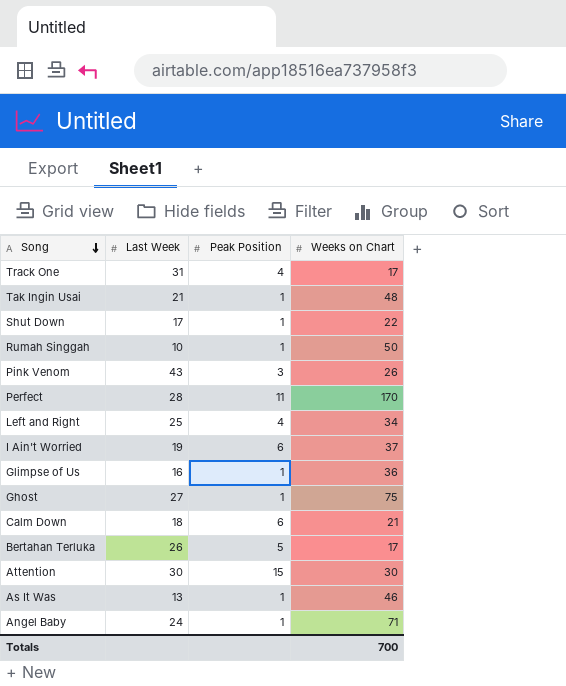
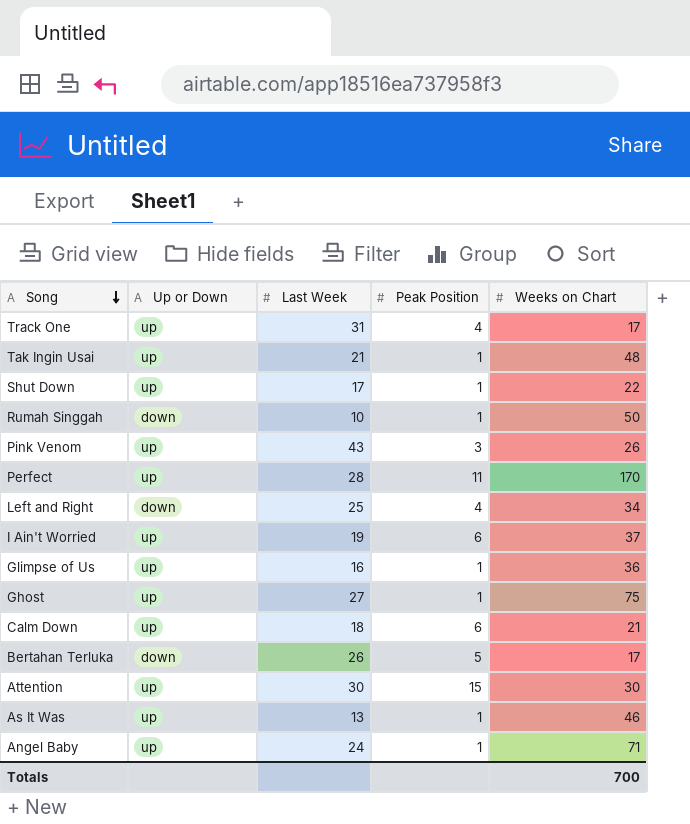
column Up or Down | position: none -> 2

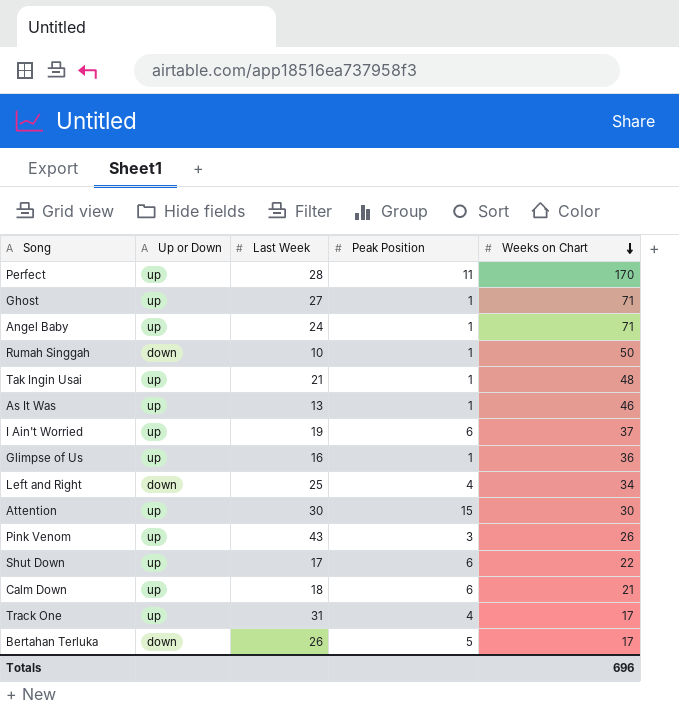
row order: Song descending -> Weeks on Chart descending
Ghost | Weeks on Chart: 75 -> 71
Shut Down | Peak Position: 1 -> 6
Totals | Weeks on Chart: 700 -> 696

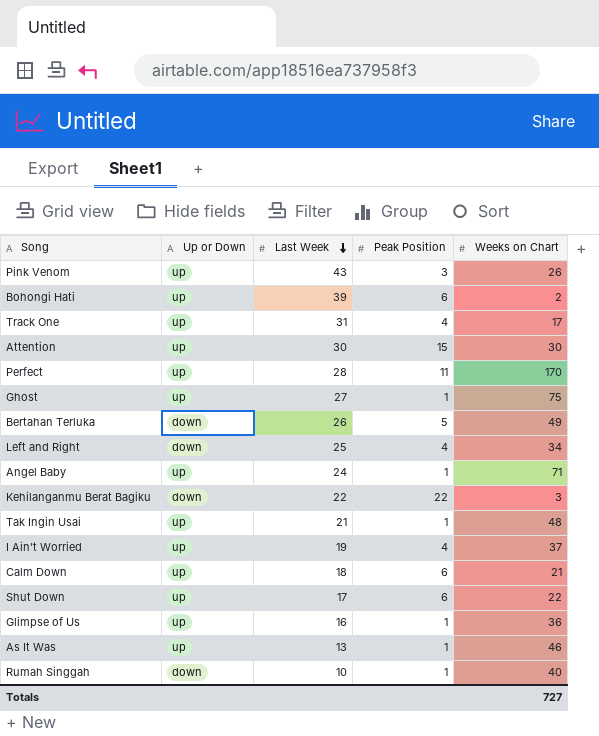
row order: Weeks on Chart descending -> Last Week descending
row Bohongi Hati: none -> up | 39 | 6 | 2
Ghost | Weeks on Chart: 71 -> 75
Bertahan Terluka | Weeks on Chart: 17 -> 49
row Kehilanganmu Berat Bagiku: none -> down | 22 | 22 | 3
I Ain't Worried | Peak Position: 6 -> 4
Rumah Singgah | Weeks on Chart: 50 -> 40
Totals | Weeks on Chart: 696 -> 727

